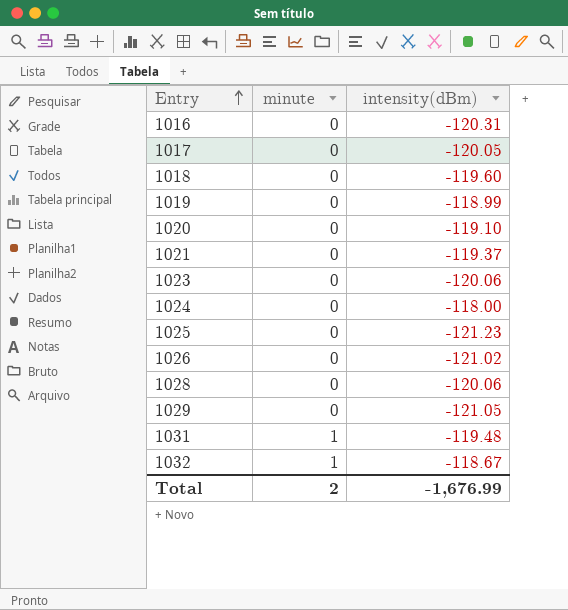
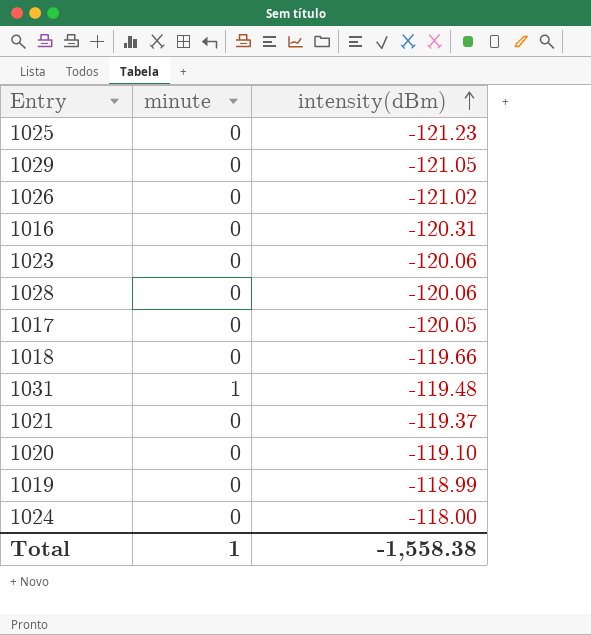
row order: Entry ascending -> intensity(dBm) ascending
row 1032: 1 | -118.67 -> none
1018 | intensity(dBm): -119.60 -> -119.66
Total | minute: 2 -> 1
Total | intensity(dBm): -1,676.99 -> -1,558.38

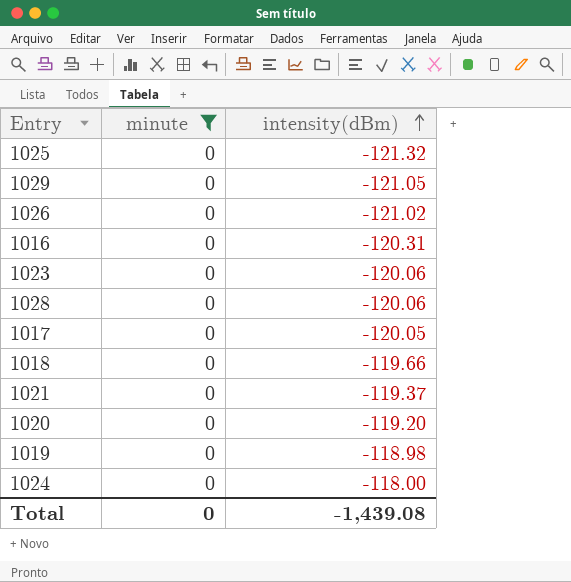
filter: none -> minute = 0
1025 | intensity(dBm): -121.23 -> -121.32
1020 | intensity(dBm): -119.10 -> -119.20
1019 | intensity(dBm): -118.99 -> -118.98
Total | minute: 1 -> 0
Total | intensity(dBm): -1,558.38 -> -1,439.08

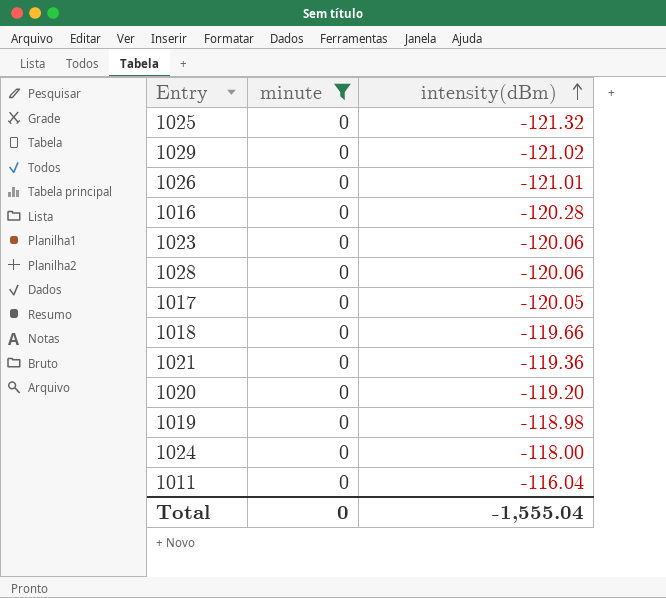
1029 | intensity(dBm): -121.05 -> -121.02
1026 | intensity(dBm): -121.02 -> -121.01
1016 | intensity(dBm): -120.31 -> -120.28
1021 | intensity(dBm): -119.37 -> -119.36
row 1011: none -> 0 | -116.04
Total | intensity(dBm): -1,439.08 -> -1,555.04

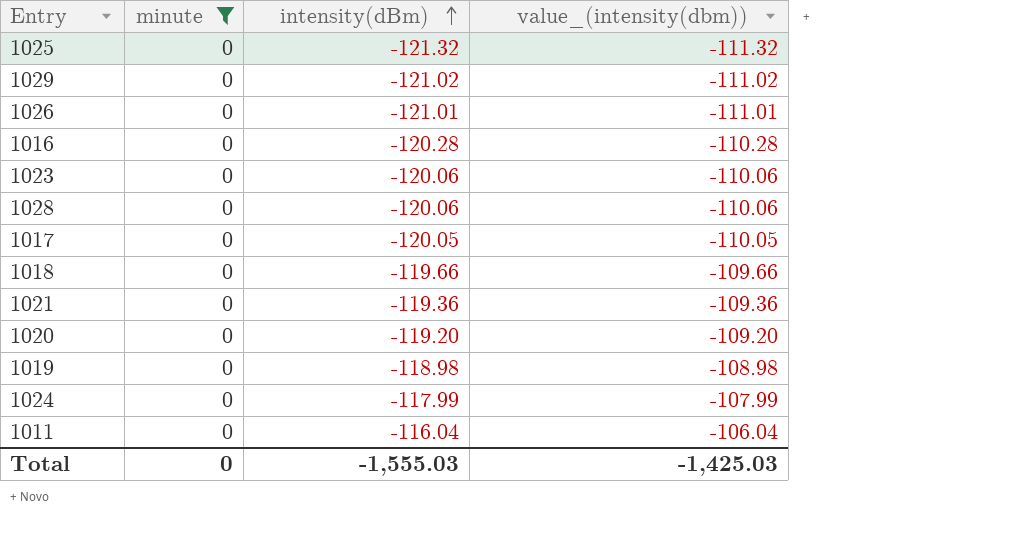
column value_(intensity(dbm)) | formula: none -> [intensity(dBm)] + 10
1024 | intensity(dBm): -118.00 -> -117.99
Total | intensity(dBm): -1,555.04 -> -1,555.03

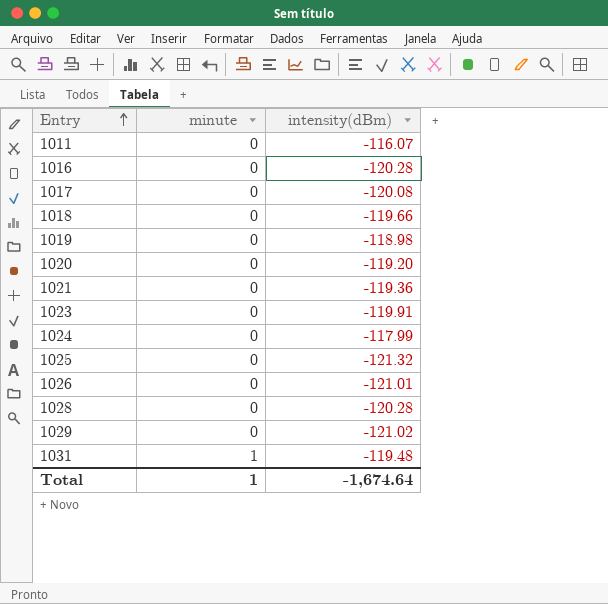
filter: minute = 0 -> none
row order: intensity(dBm) ascending -> Entry ascending
column value_(intensity(dbm)) | formula: [intensity(dBm)] + 10 -> none
1011 | intensity(dBm): -116.04 -> -116.07
1017 | intensity(dBm): -120.05 -> -120.08
1023 | intensity(dBm): -120.06 -> -119.91
1028 | intensity(dBm): -120.06 -> -120.28
Total | minute: 0 -> 1
Total | intensity(dBm): -1,555.03 -> -1,674.64

